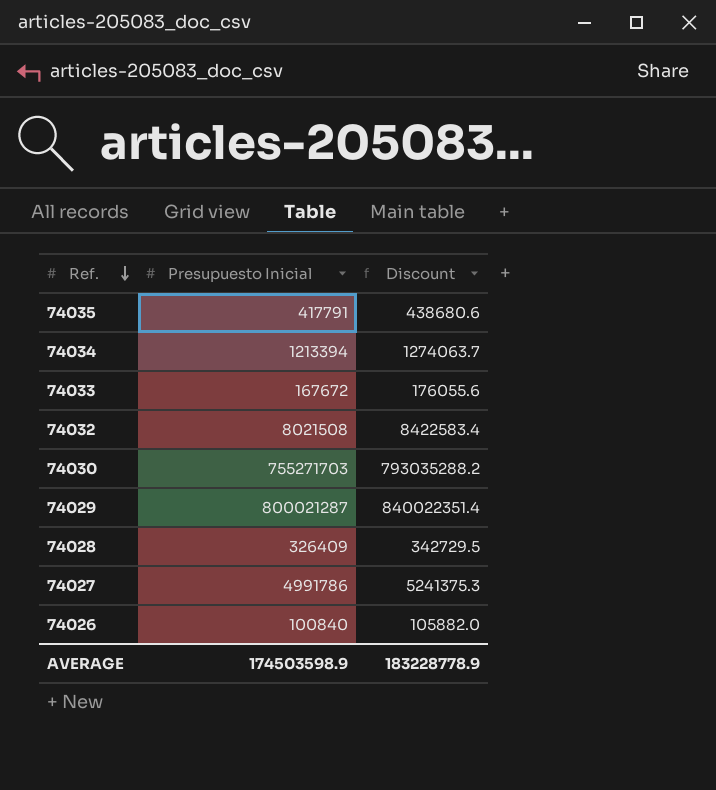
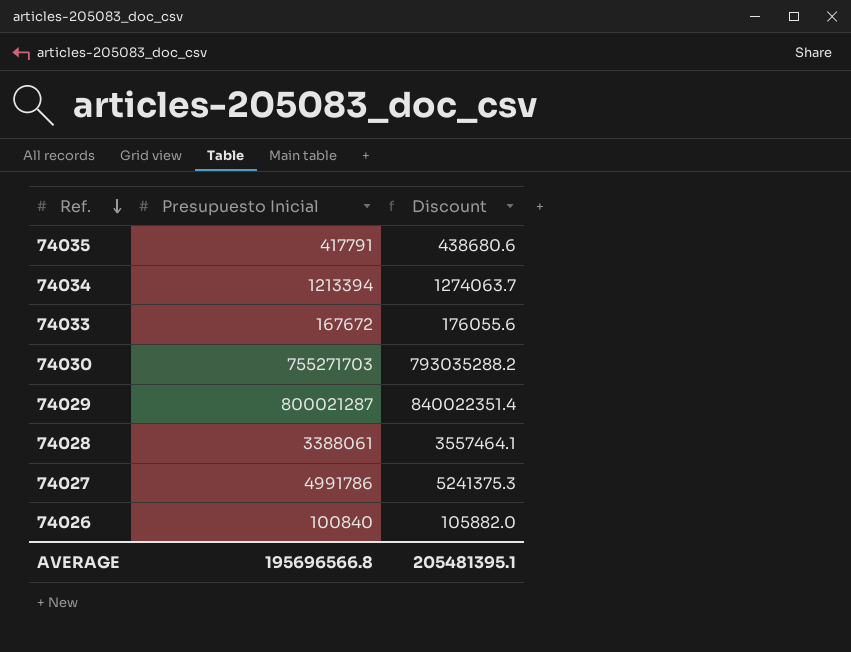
row 74032: 8021508 | 8422583.4 -> none
74028 | Presupuesto Inicial: 326409 -> 3388061
74028 | Discount: 342729.5 -> 3557464.1
AVERAGE | Presupuesto Inicial: 174503598.9 -> 195696566.8
AVERAGE | Discount: 183228778.9 -> 205481395.1

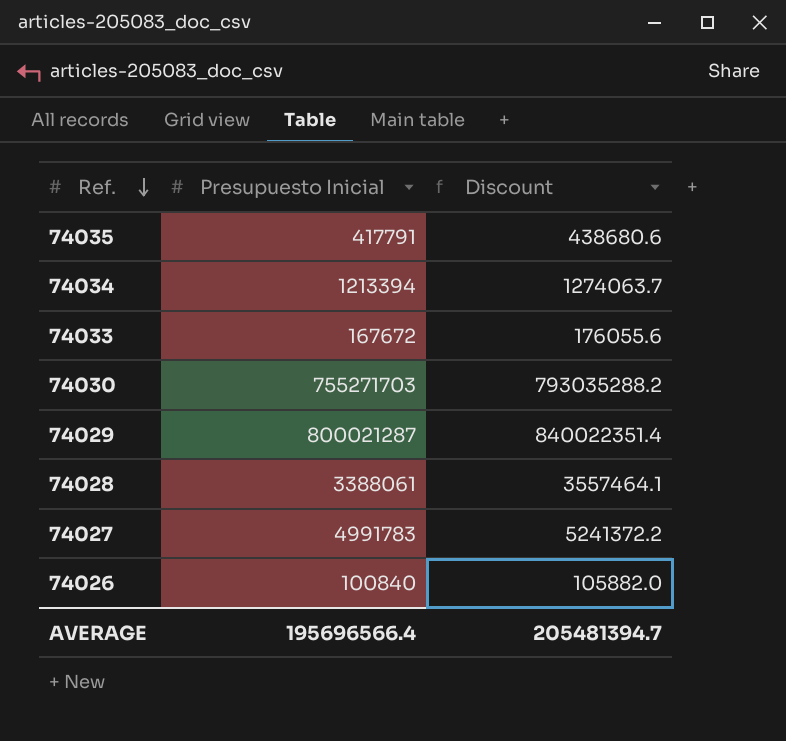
74027 | Presupuesto Inicial: 4991786 -> 4991783
74027 | Discount: 5241375.3 -> 5241372.2
AVERAGE | Presupuesto Inicial: 195696566.8 -> 195696566.4
AVERAGE | Discount: 205481395.1 -> 205481394.7

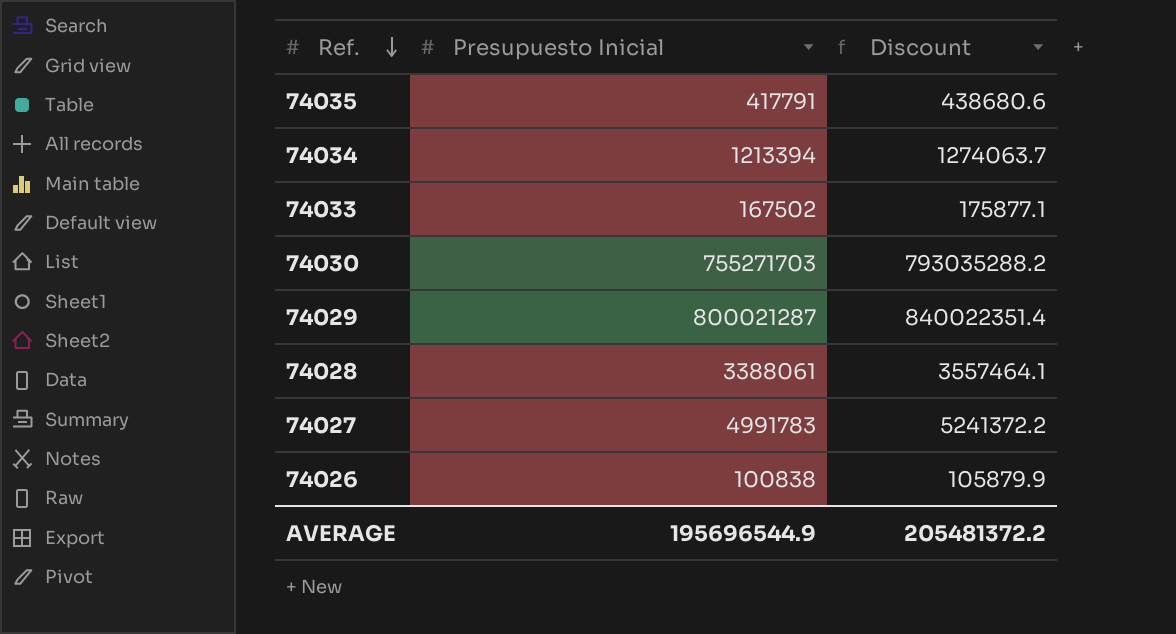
74033 | Presupuesto Inicial: 167672 -> 167502
74033 | Discount: 176055.6 -> 175877.1
74026 | Presupuesto Inicial: 100840 -> 100838
74026 | Discount: 105882.0 -> 105879.9
AVERAGE | Presupuesto Inicial: 195696566.4 -> 195696544.9
AVERAGE | Discount: 205481394.7 -> 205481372.2

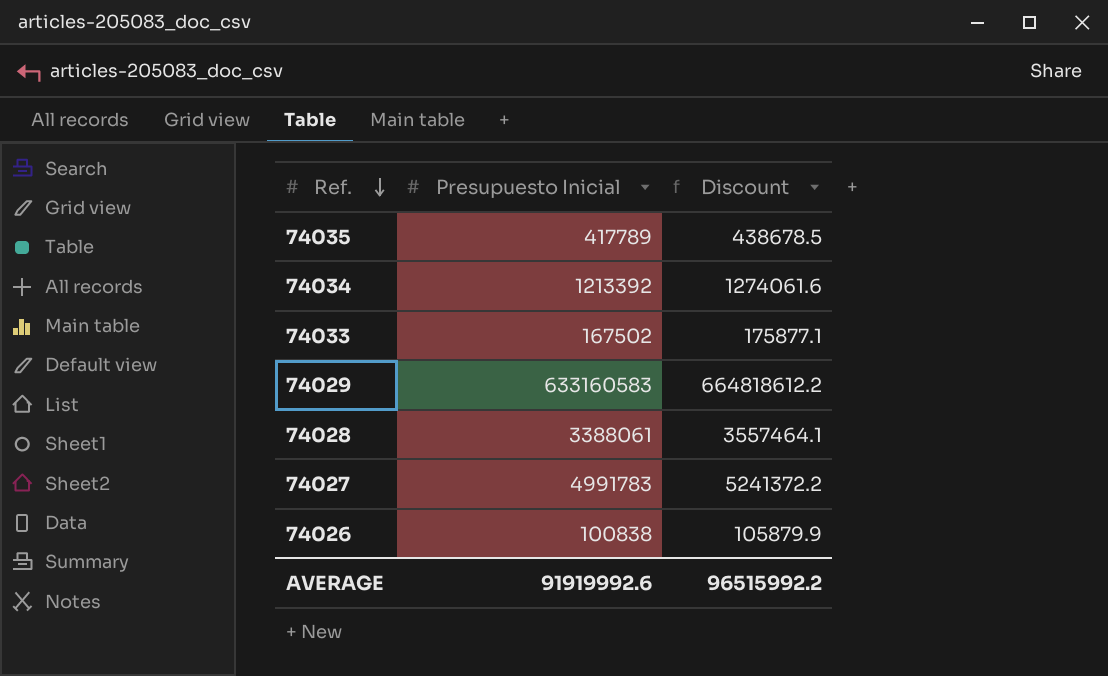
row 74030: 755271703 | 793035288.2 -> none
74035 | Presupuesto Inicial: 417791 -> 417789
74035 | Discount: 438680.6 -> 438678.5
74034 | Presupuesto Inicial: 1213394 -> 1213392
74034 | Discount: 1274063.7 -> 1274061.6
74029 | Presupuesto Inicial: 800021287 -> 633160583
74029 | Discount: 840022351.4 -> 664818612.2
AVERAGE | Presupuesto Inicial: 195696544.9 -> 91919992.6
AVERAGE | Discount: 205481372.2 -> 96515992.2

